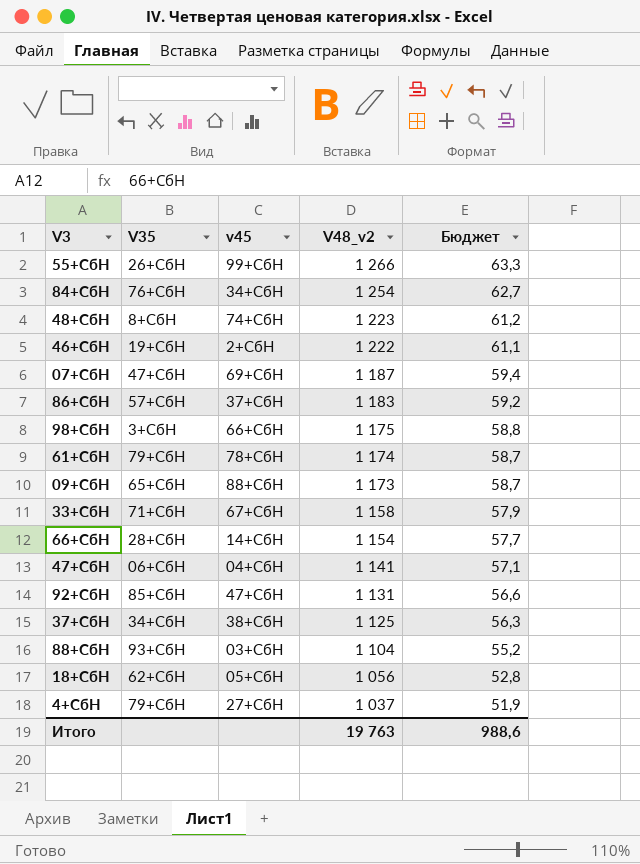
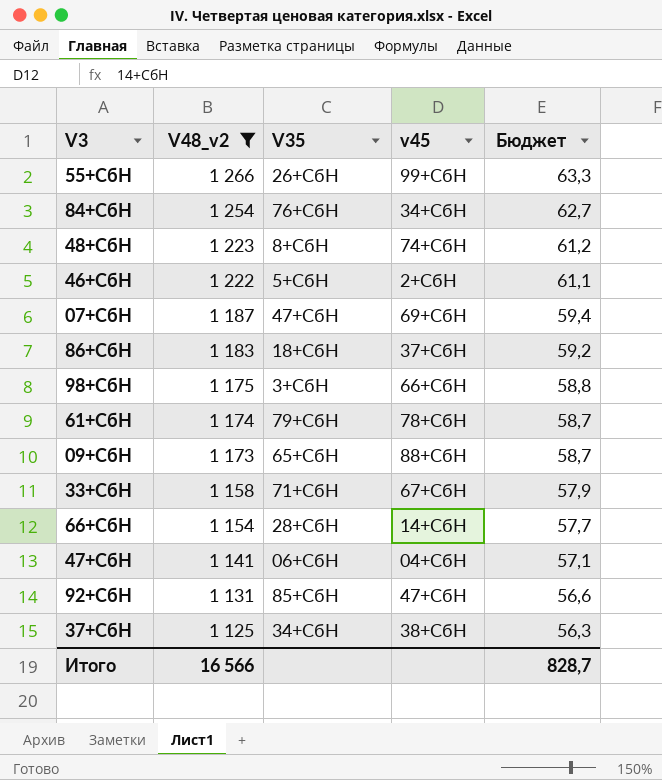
filter: none -> V48_v2 >= 1 125
column V48_v2 | position: 4 -> 2
46+СбН | V35: 19+СбН -> 5+СбН
86+СбН | V35: 57+СбН -> 18+СбН
Итого | V48_v2: 19 763 -> 16 566
Итого | Бюджет: 988,6 -> 828,7

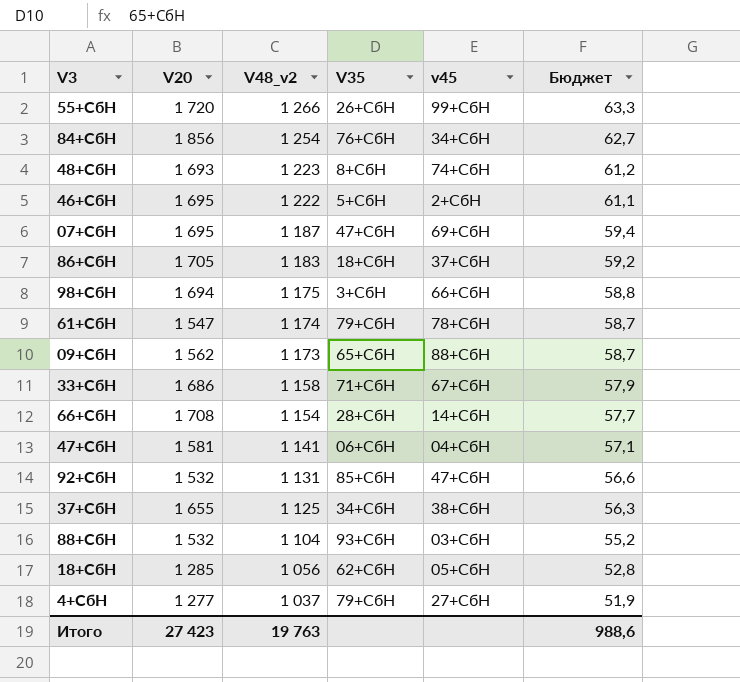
filter: V48_v2 >= 1 125 -> none
column V20 | position: none -> 2
Итого | V48_v2: 16 566 -> 19 763
Итого | Бюджет: 828,7 -> 988,6

